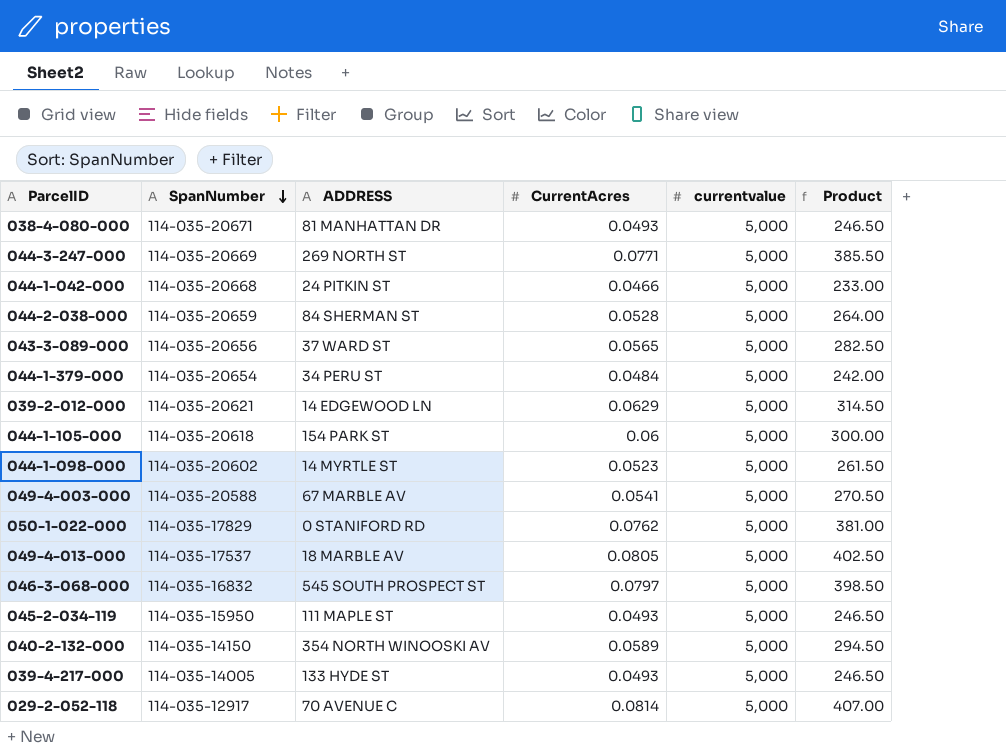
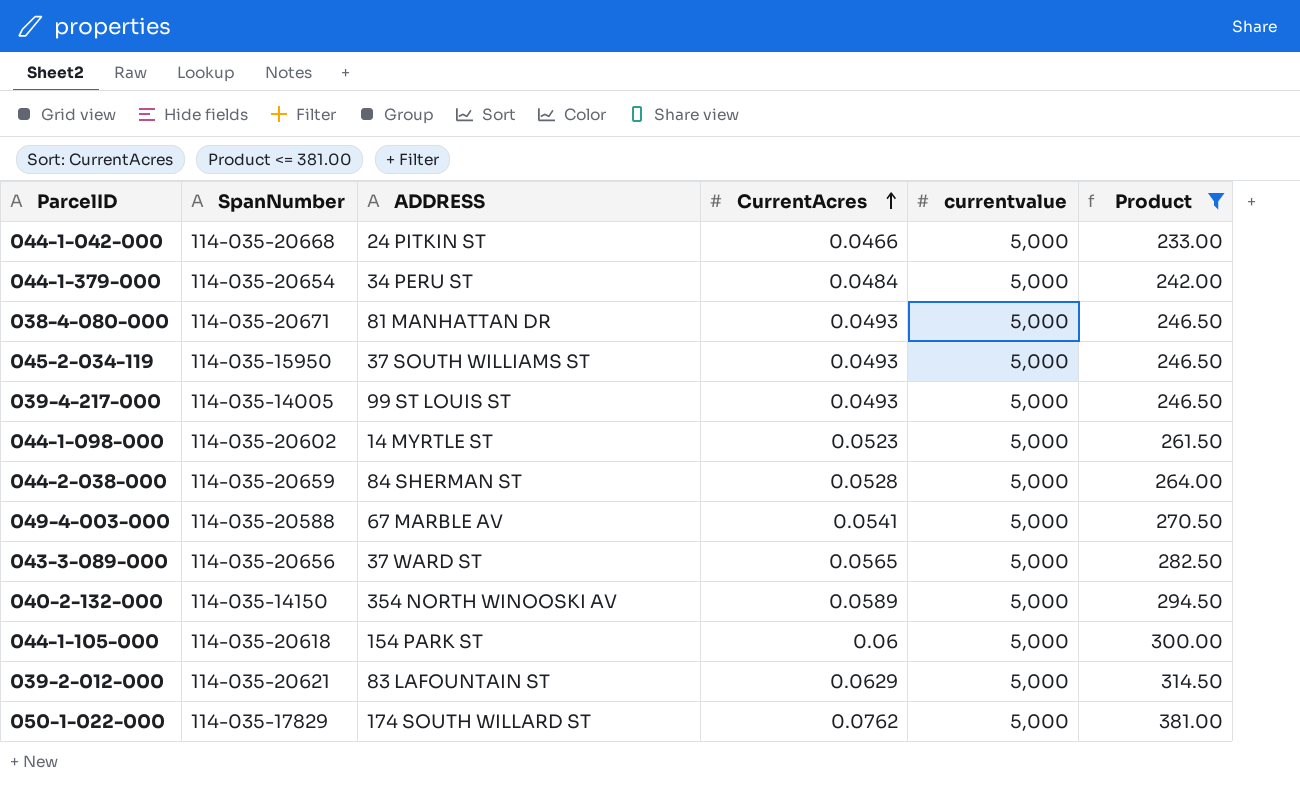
filter: none -> Product <= 381.00
row order: SpanNumber descending -> CurrentAcres ascending
045-2-034-119 | ADDRESS: 111 MAPLE ST -> 37 SOUTH WILLIAMS ST
039-4-217-000 | ADDRESS: 133 HYDE ST -> 99 ST LOUIS ST
039-2-012-000 | ADDRESS: 14 EDGEWOOD LN -> 83 LAFOUNTAIN ST
050-1-022-000 | ADDRESS: 0 STANIFORD RD -> 174 SOUTH WILLARD ST

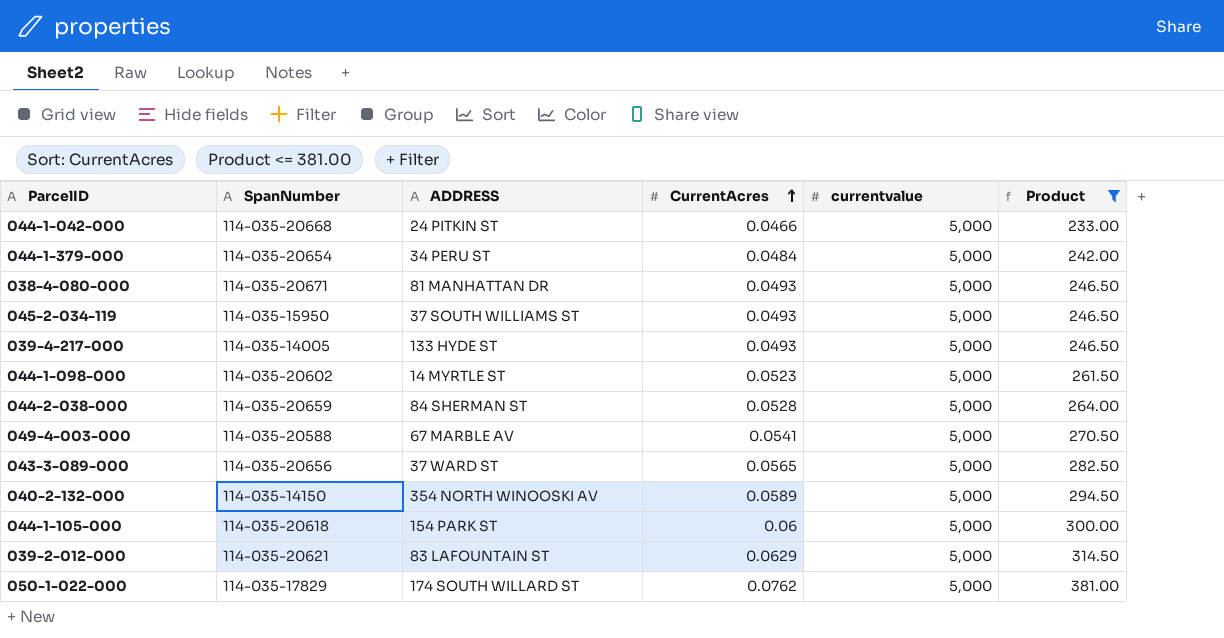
039-4-217-000 | ADDRESS: 99 ST LOUIS ST -> 133 HYDE ST

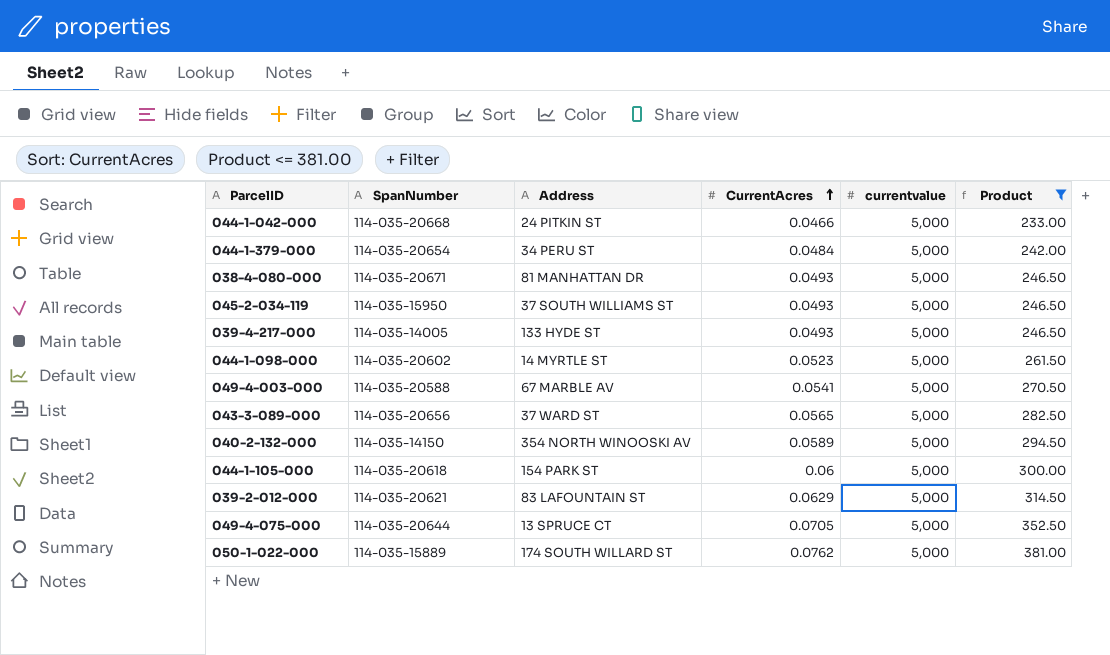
column name: ADDRESS -> Address
row 044-2-038-000: 114-035-20659 | 84 SHERMAN ST | 0.0528 | 5,000 | 264.00 -> none
row 049-4-075-000: none -> 114-035-20644 | 13 SPRUCE CT | 0.0705 | 5,000 | 352.50
050-1-022-000 | SpanNumber: 114-035-17829 -> 114-035-15889

